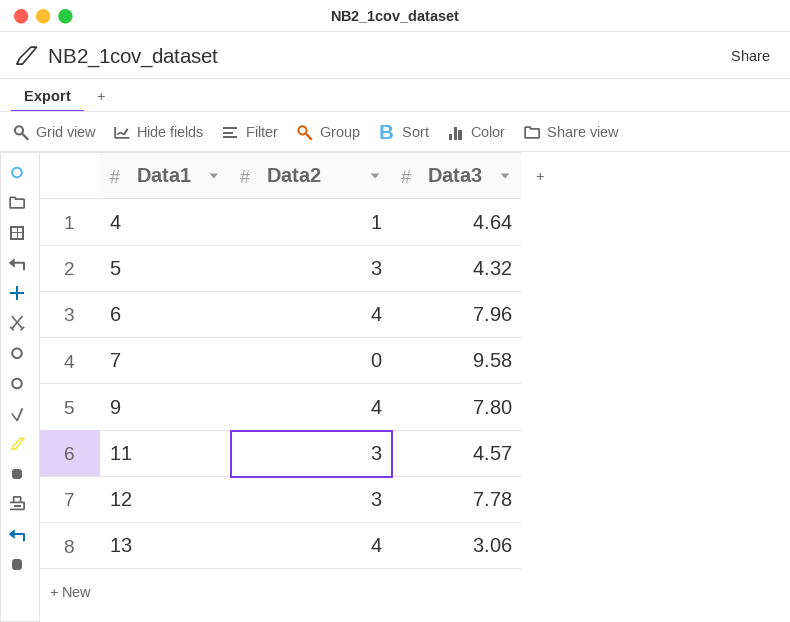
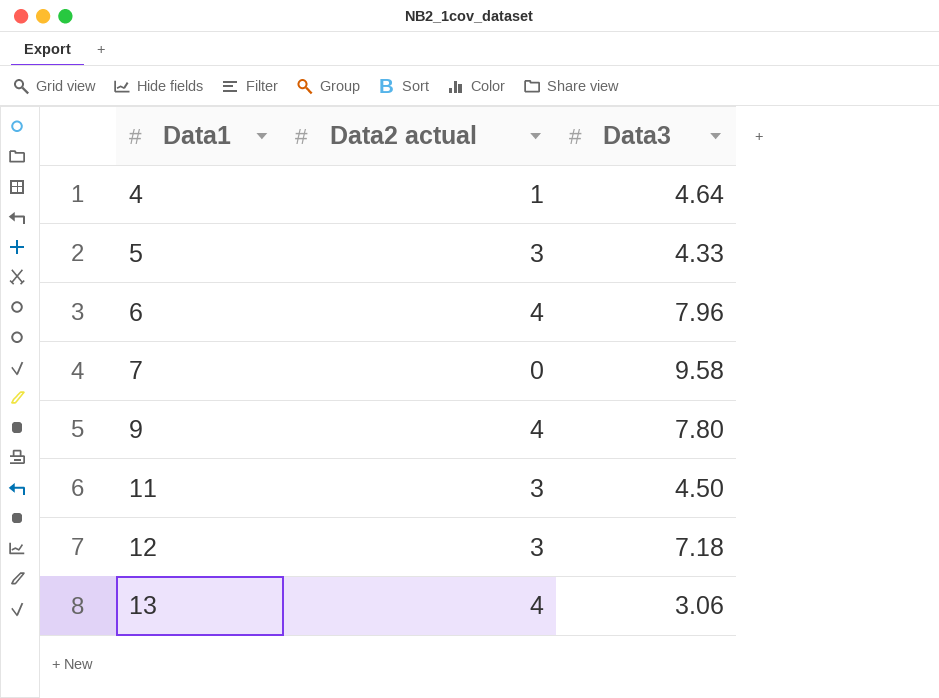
column name: Data2 -> Data2 actual
5 | Data3: 4.32 -> 4.33
11 | Data3: 4.57 -> 4.50
12 | Data3: 7.78 -> 7.18

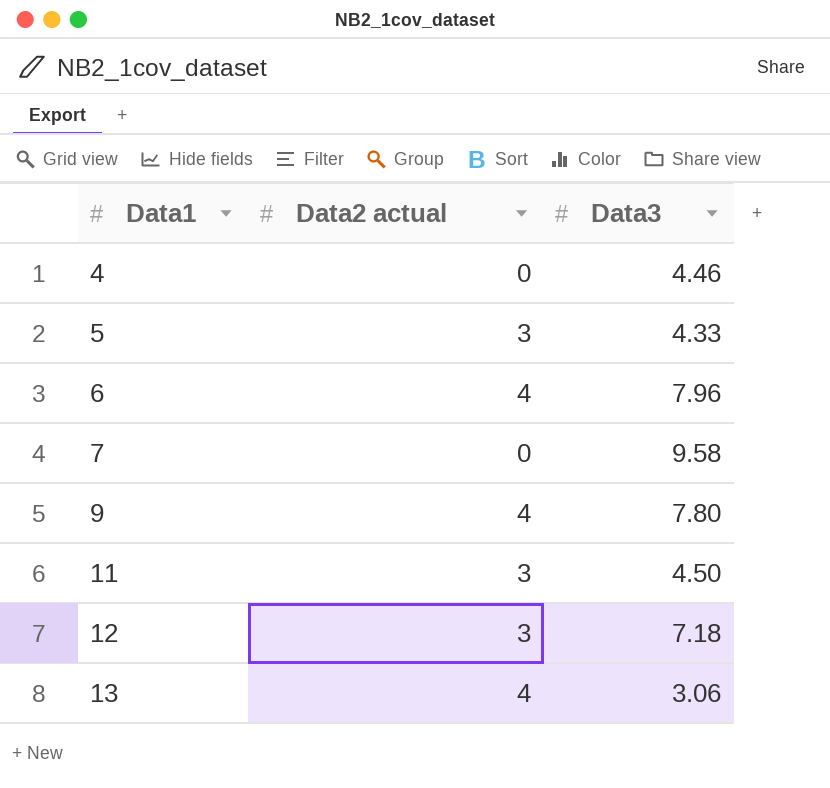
4 | Data2 actual: 1 -> 0
4 | Data3: 4.64 -> 4.46

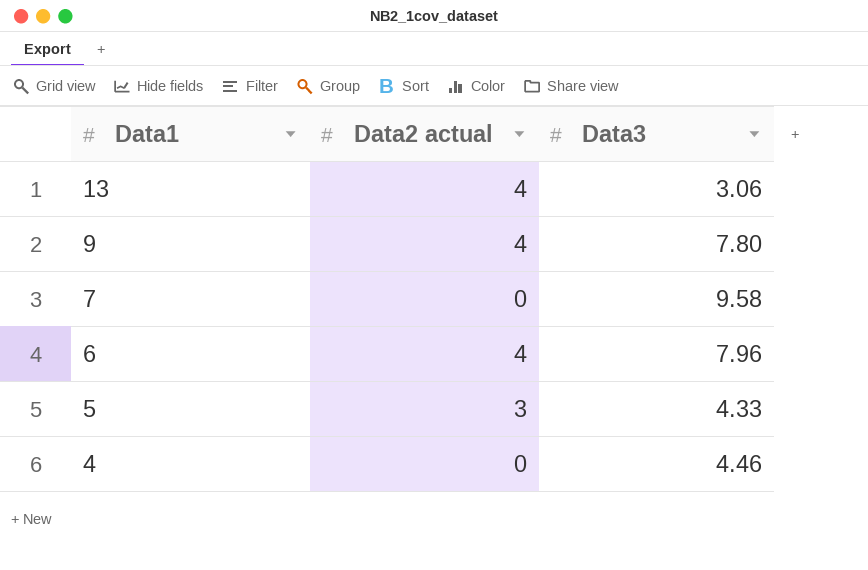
row order: Data1 ascending -> Data1 descending
row 11: 3 | 4.50 -> none
row 12: 3 | 7.18 -> none

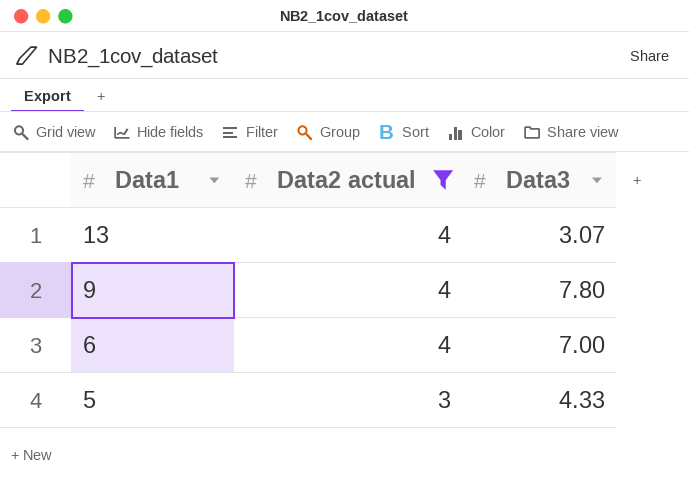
filter: none -> Data2 actual != 0
13 | Data3: 3.06 -> 3.07
6 | Data3: 7.96 -> 7.00

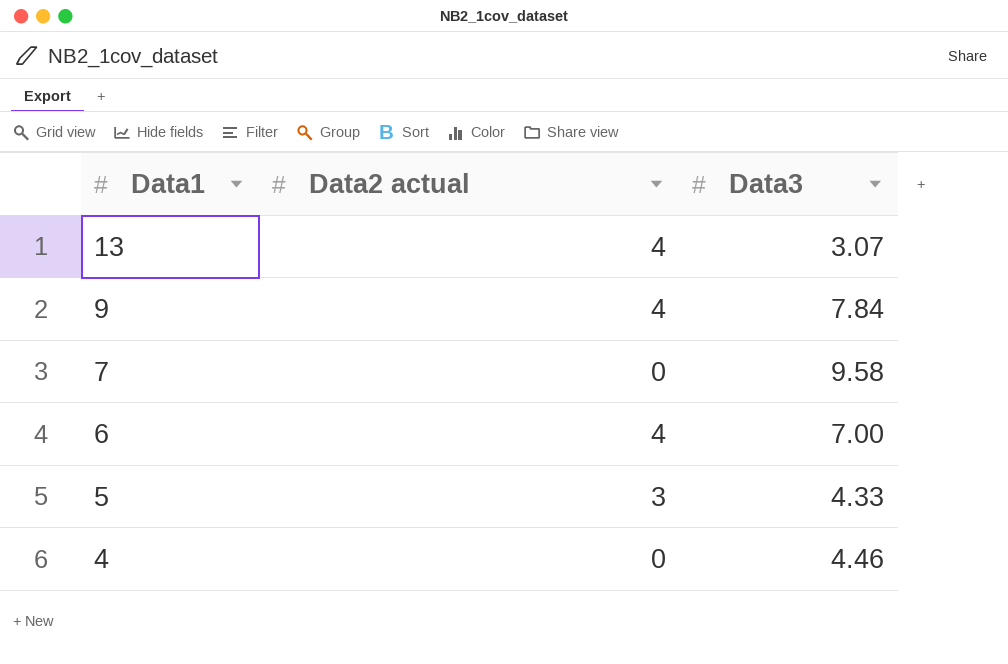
filter: Data2 actual != 0 -> none
9 | Data3: 7.80 -> 7.84

